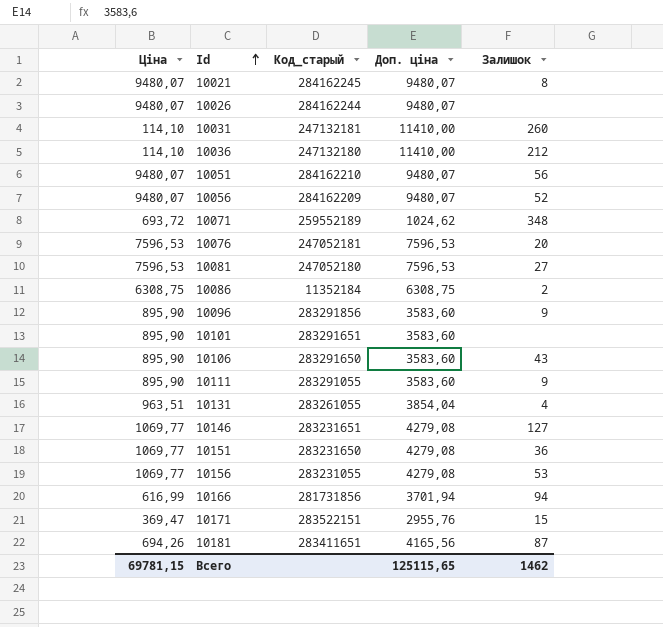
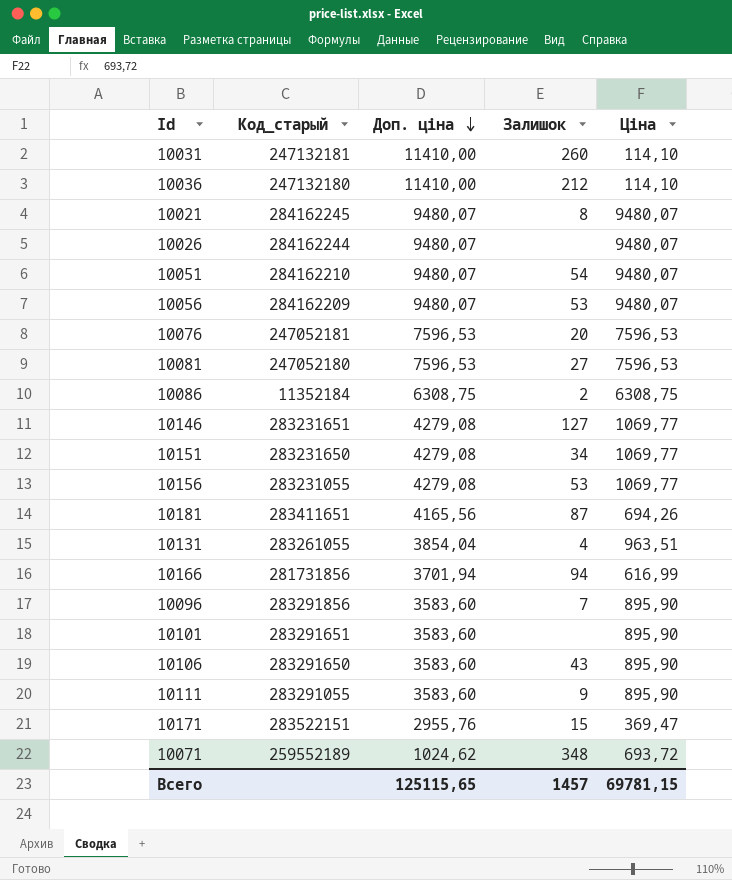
row order: Id ascending -> Доп. ціна descending
column Ціна | position: 1 -> 5
10051 | Залишок: 56 -> 54
10056 | Залишок: 52 -> 53
10151 | Залишок: 36 -> 34
10096 | Залишок: 9 -> 7
Всего | Залишок: 1462 -> 1457

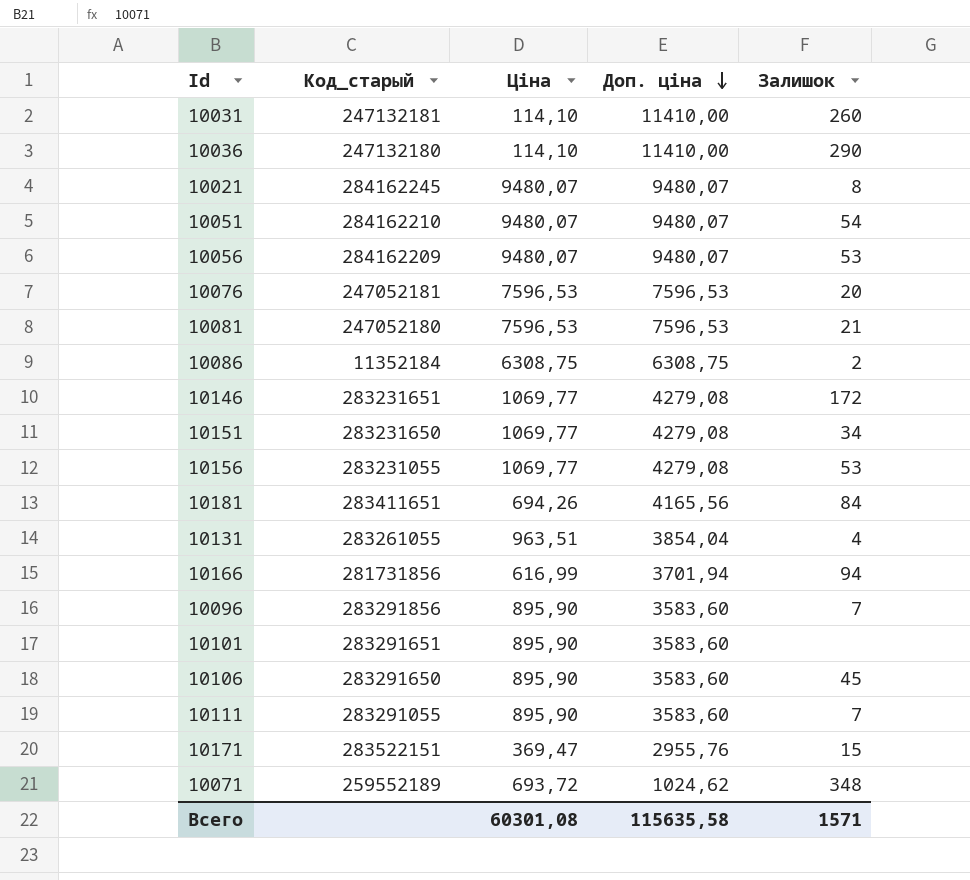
column Ціна | position: 5 -> 3
row 10026: 284162244 | 9480,07 | none | 9480,07 -> none
10036 | Залишок: 212 -> 290
10081 | Залишок: 27 -> 21
10146 | Залишок: 127 -> 172
10181 | Залишок: 87 -> 84
10106 | Залишок: 43 -> 45
10111 | Залишок: 9 -> 7
Всего | Ціна: 69781,15 -> 60301,08
Всего | Доп. ціна: 125115,65 -> 115635,58
Всего | Залишок: 1457 -> 1571

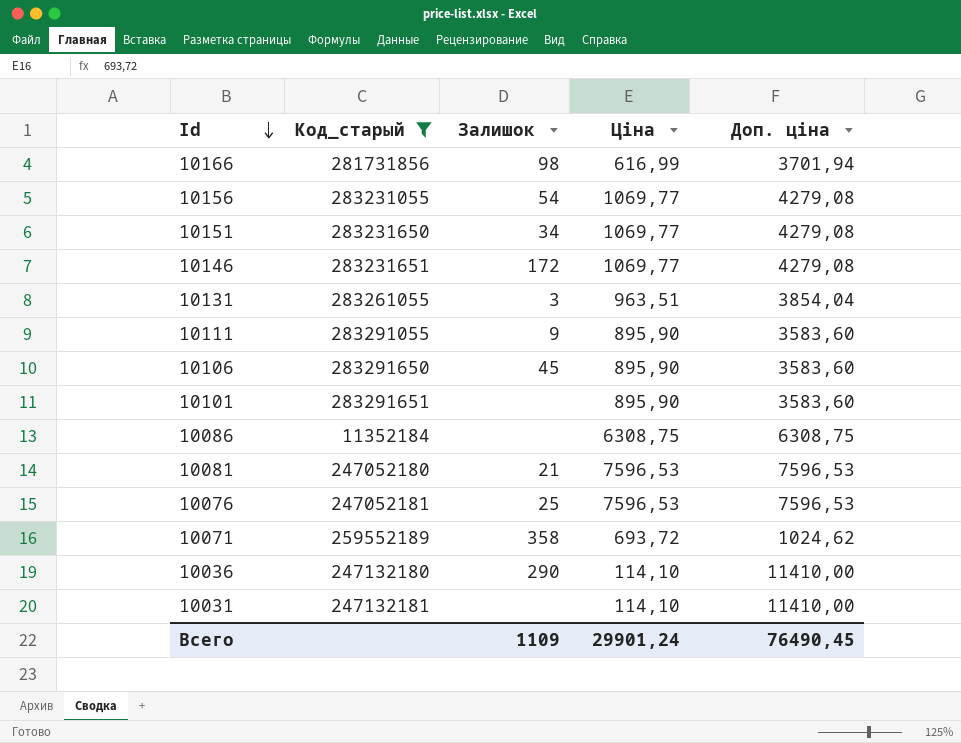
filter: none -> Код_старый <= 283291651
row order: Доп. ціна descending -> Id descending
column Залишок | position: 5 -> 3
10166 | Залишок: 94 -> 98
10156 | Залишок: 53 -> 54
10131 | Залишок: 4 -> 3
10111 | Залишок: 7 -> 9
10086 | Залишок: 2 -> none
10076 | Залишок: 20 -> 25
10071 | Залишок: 348 -> 358
10031 | Залишок: 260 -> none
Всего | Залишок: 1571 -> 1109
Всего | Ціна: 60301,08 -> 29901,24
Всего | Доп. ціна: 115635,58 -> 76490,45

